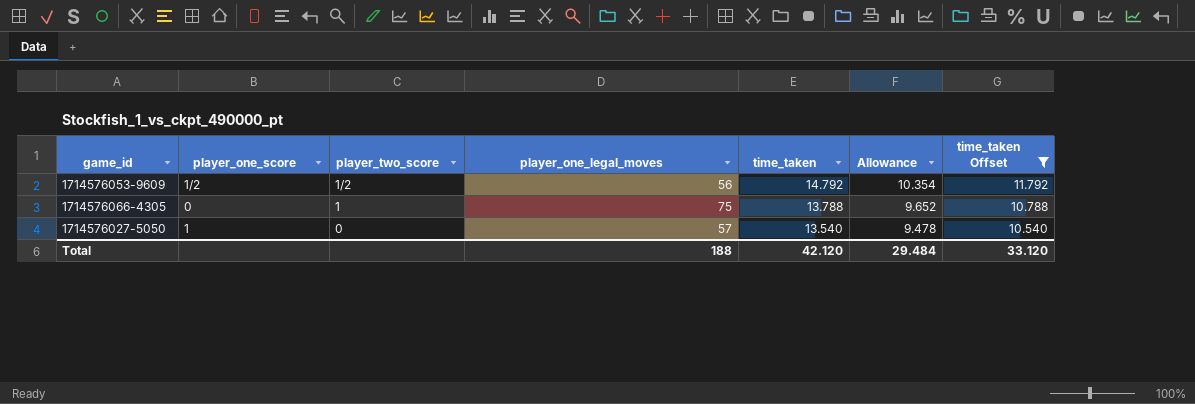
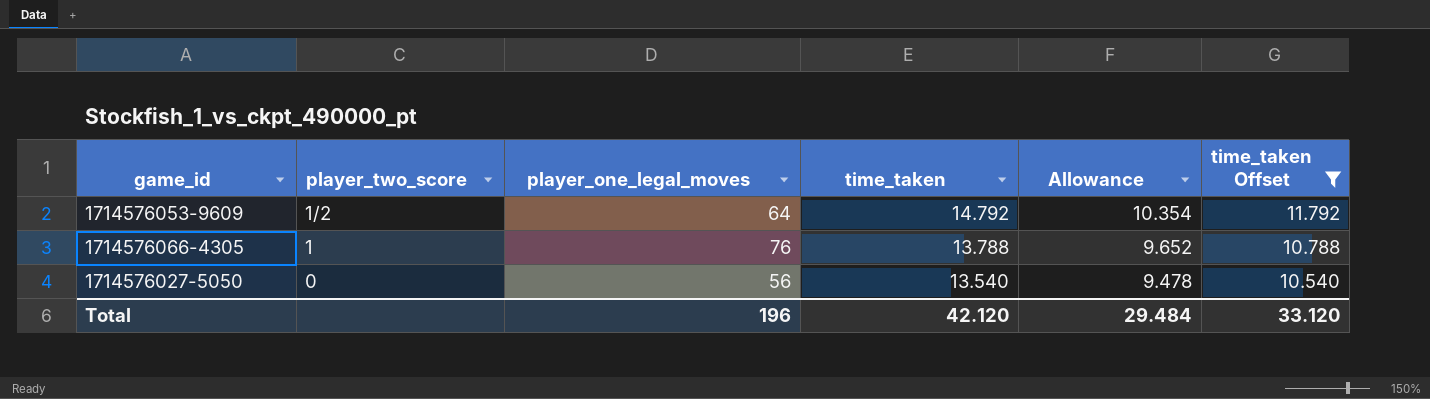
column player_one_score | position: 2 -> none
1714576053-9609 | player_one_legal_moves: 56 -> 64
1714576066-4305 | player_one_legal_moves: 75 -> 76
1714576027-5050 | player_one_legal_moves: 57 -> 56
Total | player_one_legal_moves: 188 -> 196

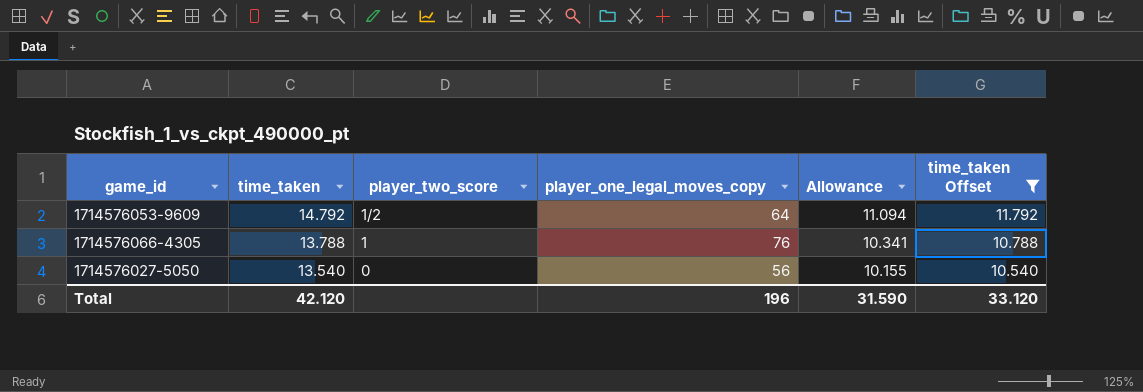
column time_taken | position: 4 -> 2
column name: player_one_legal_moves -> player_one_legal_moves_copy
column Allowance | formula: [time_taken] * 0.7 -> [time_taken] * 0.75
Total | Allowance: 29.484 -> 31.590

